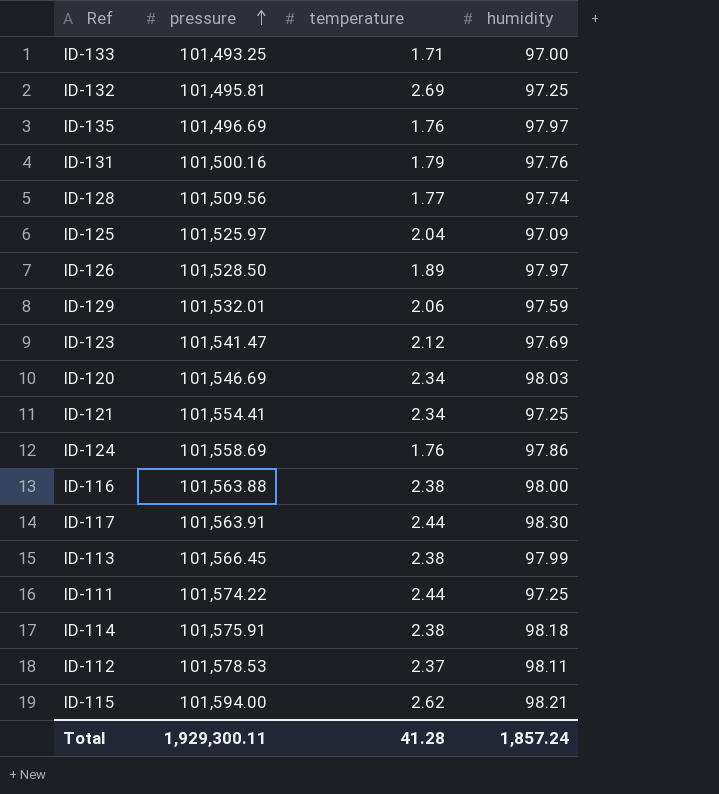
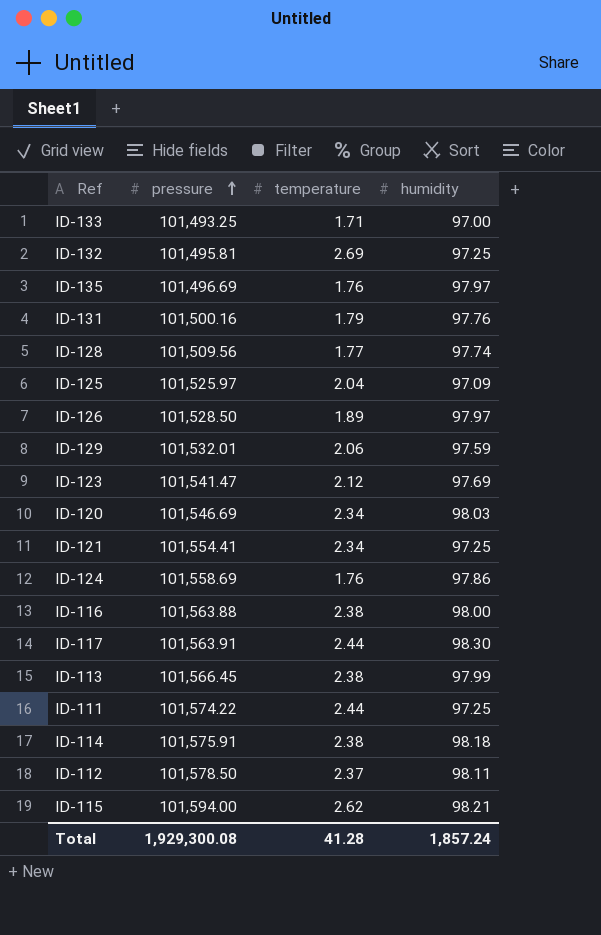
ID-112 | pressure: 101,578.53 -> 101,578.50
Total | pressure: 1,929,300.11 -> 1,929,300.08

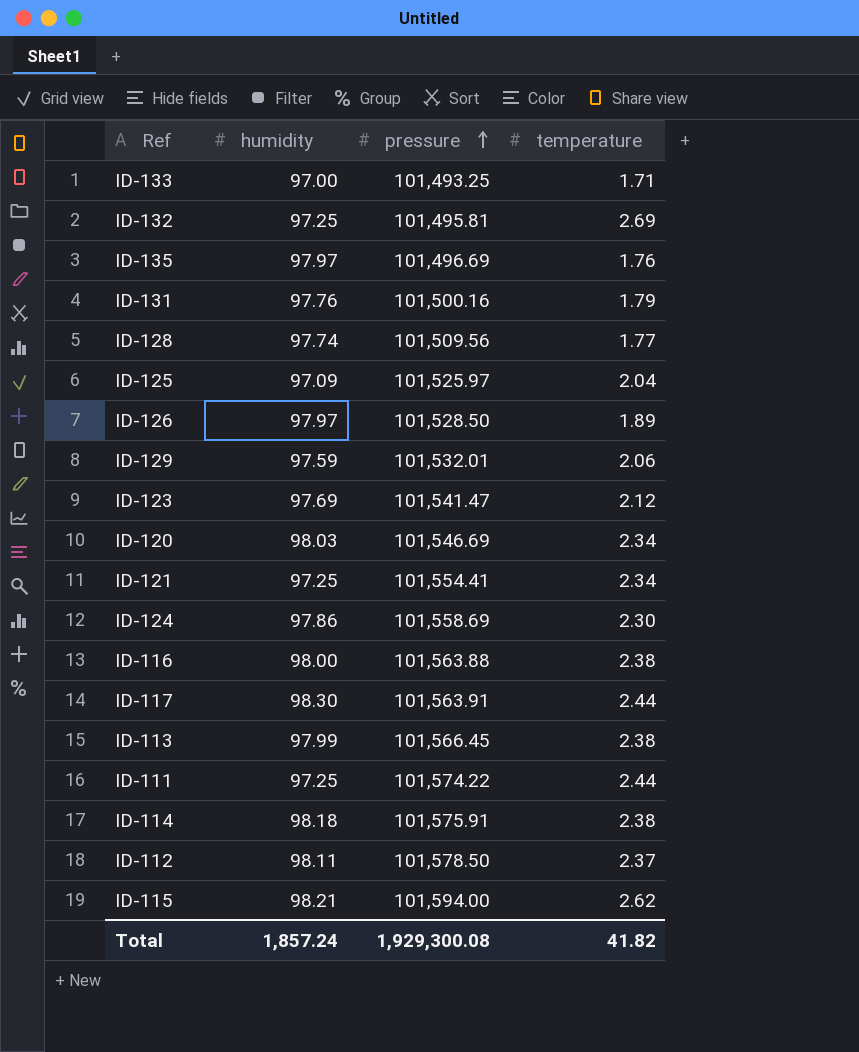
column humidity | position: 4 -> 2
ID-124 | temperature: 1.76 -> 2.30
Total | temperature: 41.28 -> 41.82

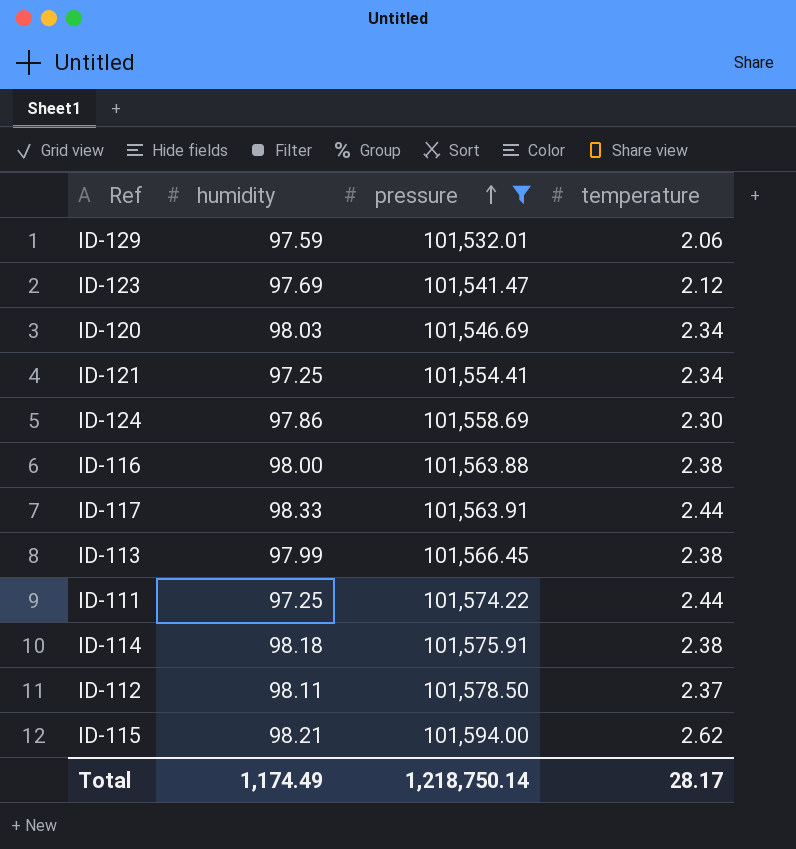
filter: none -> pressure >= 101,532.01
ID-117 | humidity: 98.30 -> 98.33
Total | humidity: 1,857.24 -> 1,174.49
Total | pressure: 1,929,300.08 -> 1,218,750.14
Total | temperature: 41.82 -> 28.17

